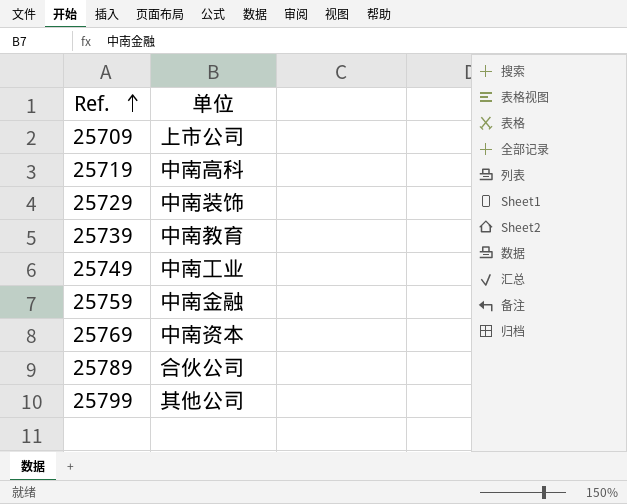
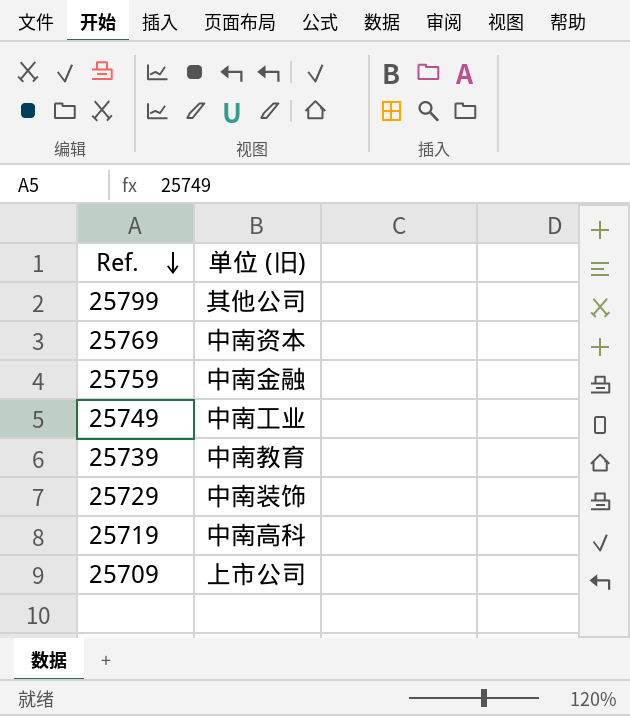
row order: Ref. ascending -> Ref. descending
column name: 单位 -> 单位 (旧)
row 25789: 合伙公司 -> none

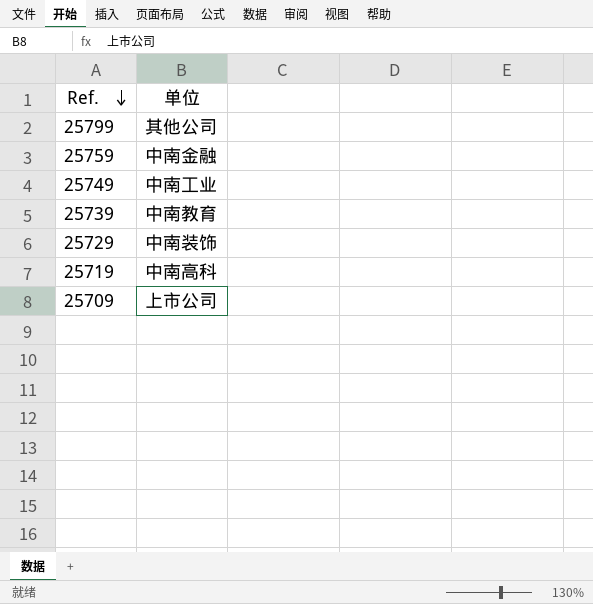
column name: 单位 (旧) -> 单位
row 25769: 中南资本 -> none

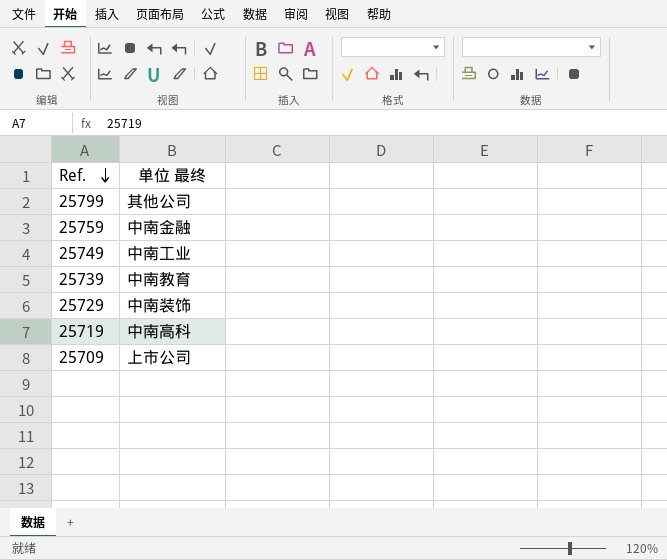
column name: 单位 -> 单位 最终

